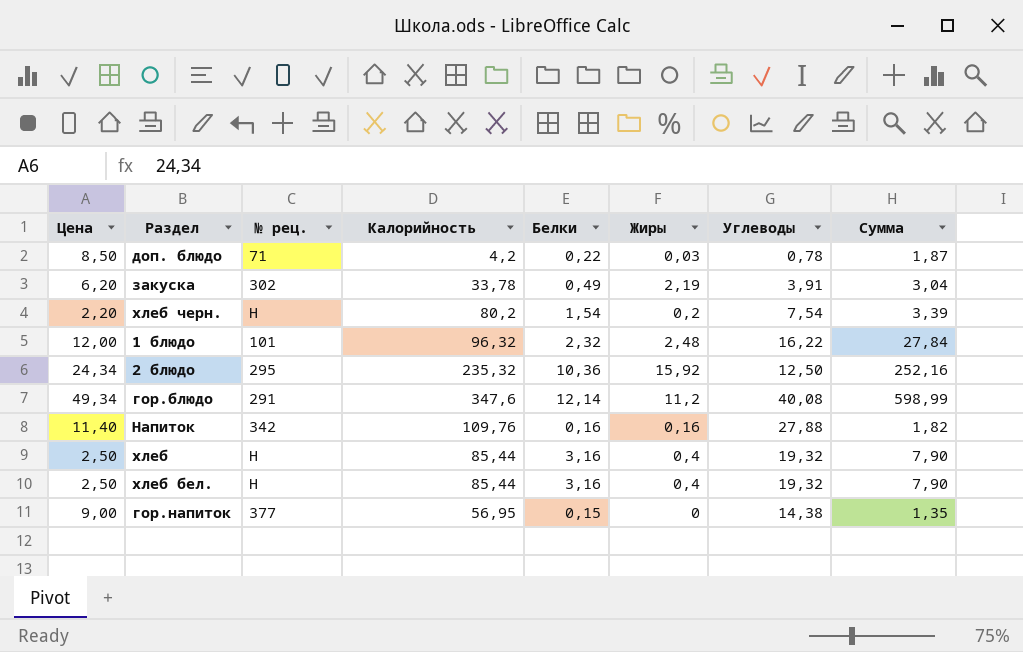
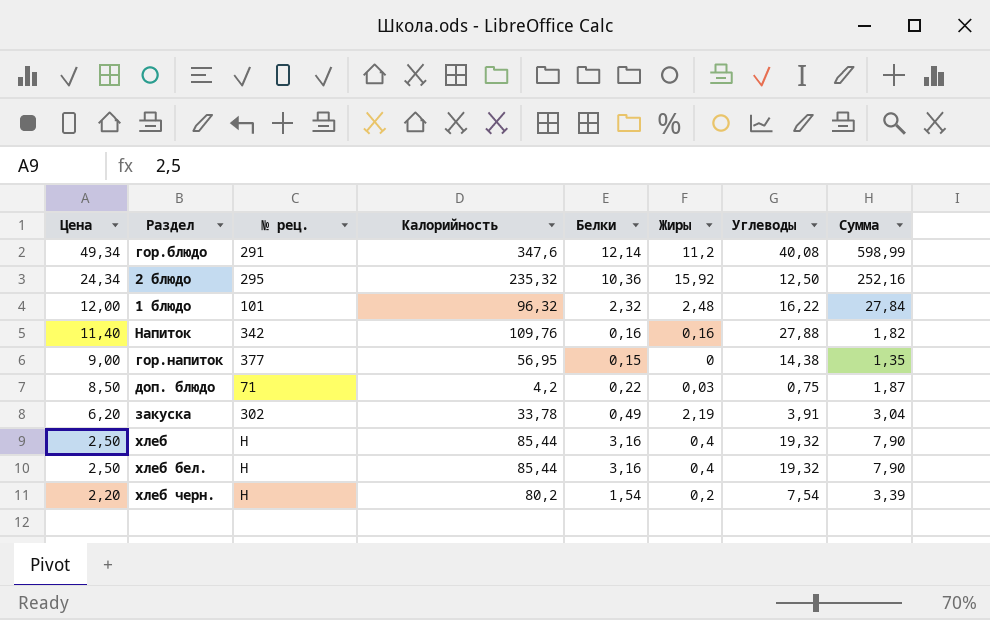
row order: none -> Цена descending
доп. блюдо | Углеводы: 0,78 -> 0,75

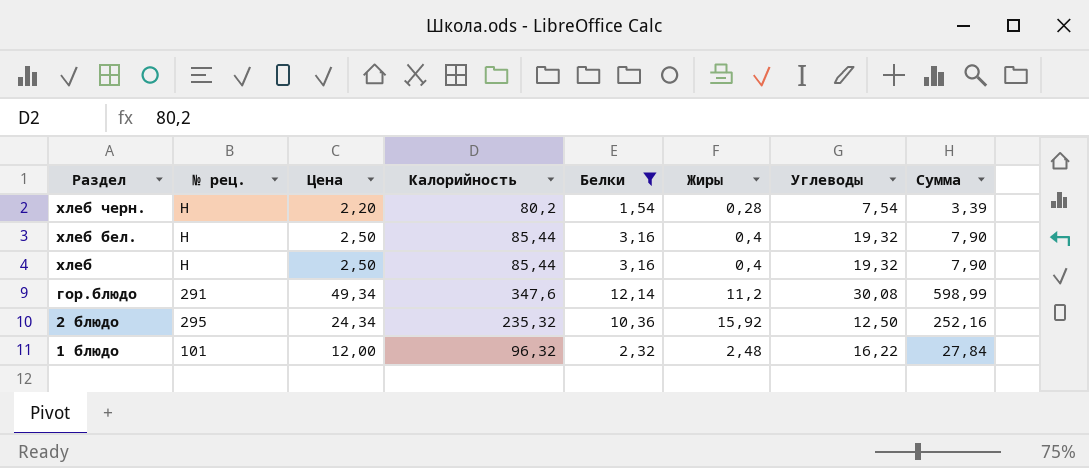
filter: none -> Белки >= 1,54
row order: Цена descending -> Раздел descending
column Цена | position: 1 -> 3
хлеб черн. | Жиры: 0,2 -> 0,28
гор.блюдо | Углеводы: 40,08 -> 30,08

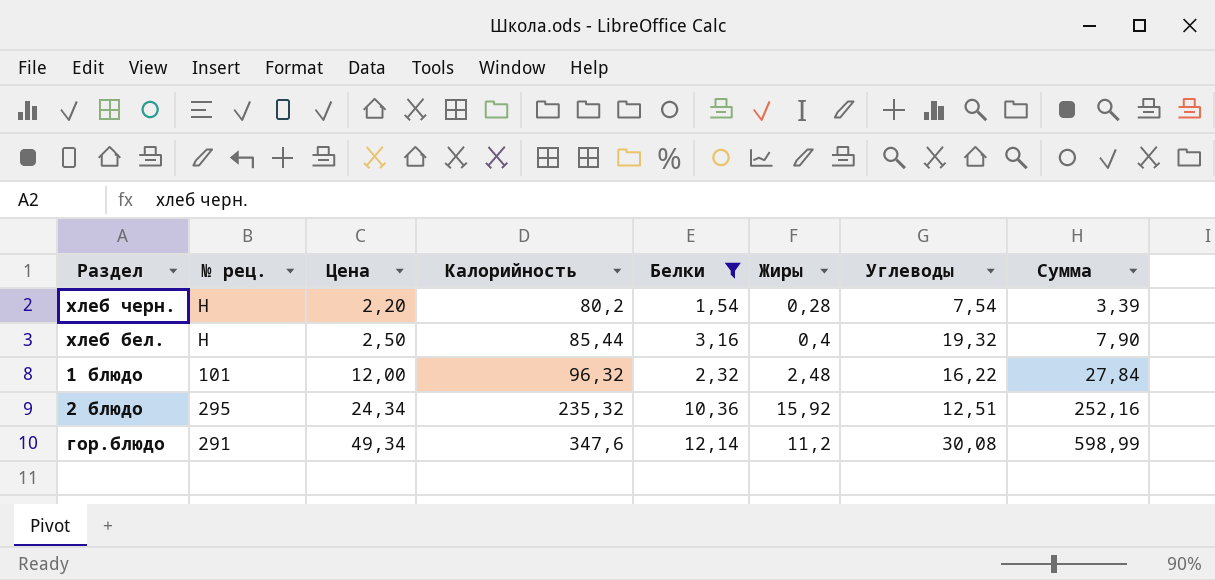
row order: Раздел descending -> Цена ascending
row хлеб: Н | 2,50 | 85,44 | 3,16 | 0,4 | 19,32 | 7,90 -> none
2 блюдо | Углеводы: 12,50 -> 12,51

